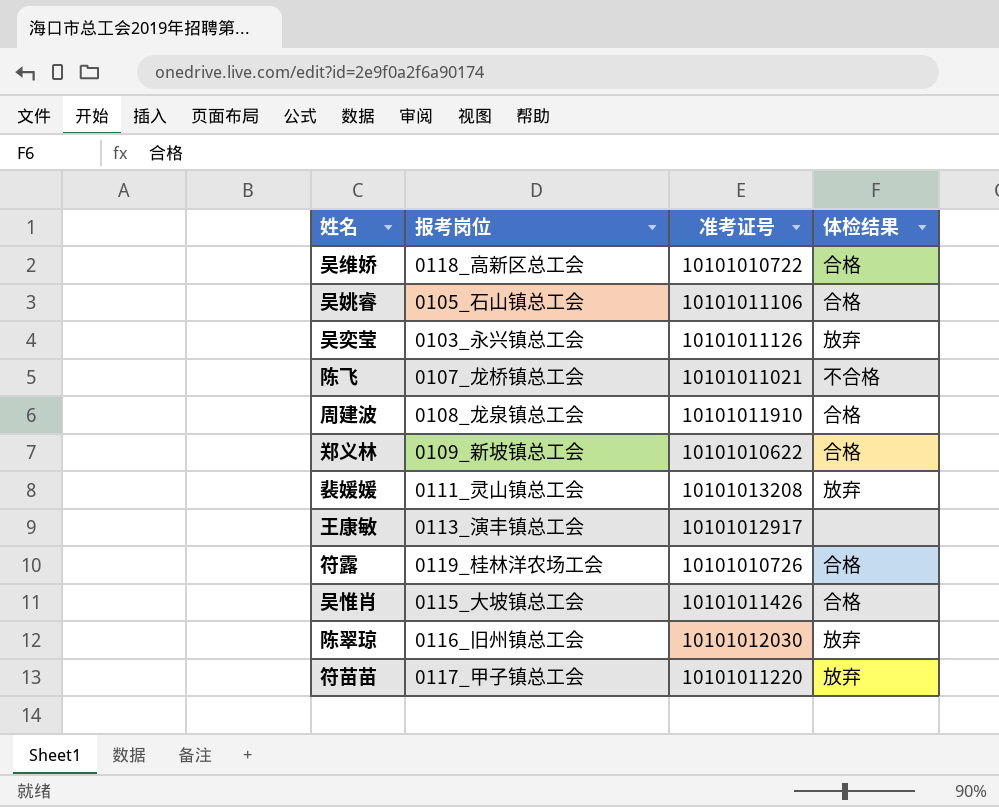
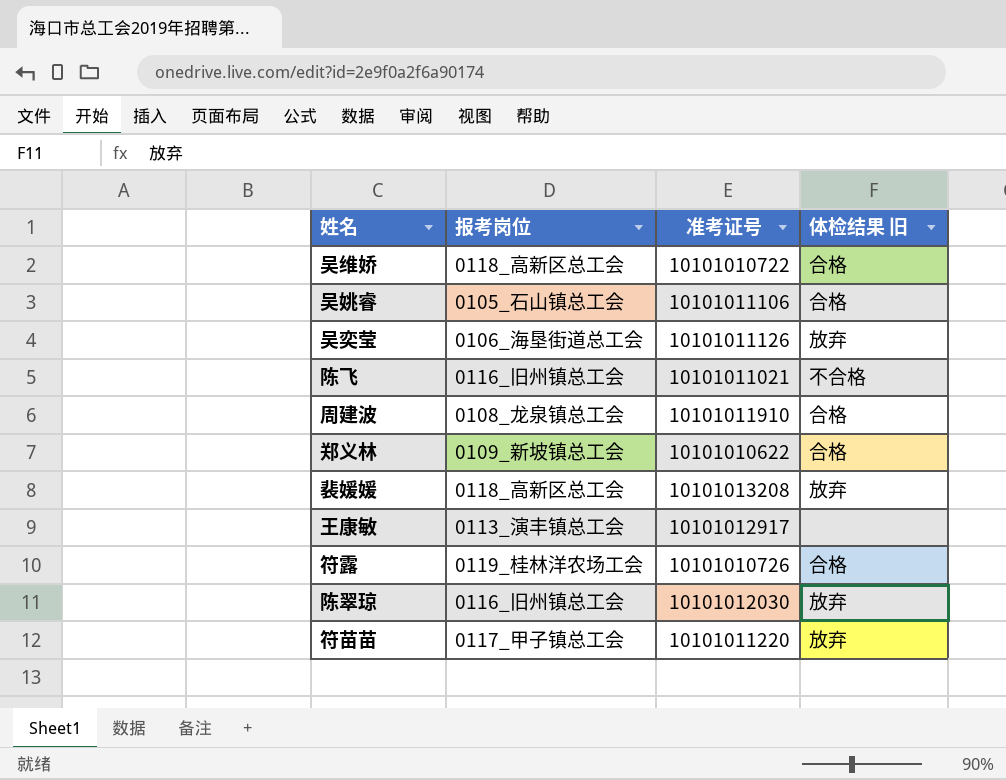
column name: 体检结果 -> 体检结果 旧
row 吴惟肖: 0115_大坡镇总工会 | 10101011426 | 合格 -> none
吴奕莹 | 报考岗位: 0103_永兴镇总工会 -> 0106_海垦街道总工会
陈飞 | 报考岗位: 0107_龙桥镇总工会 -> 0116_旧州镇总工会
裴媛媛 | 报考岗位: 0111_灵山镇总工会 -> 0118_高新区总工会

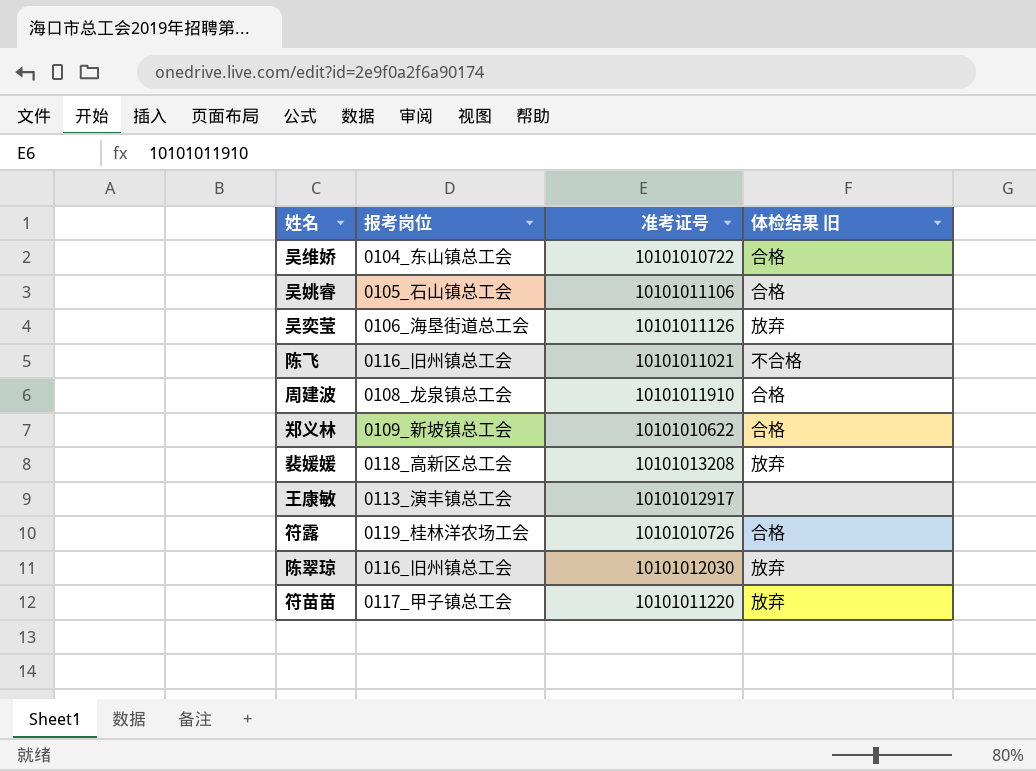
吴维娇 | 报考岗位: 0118_高新区总工会 -> 0104_东山镇总工会

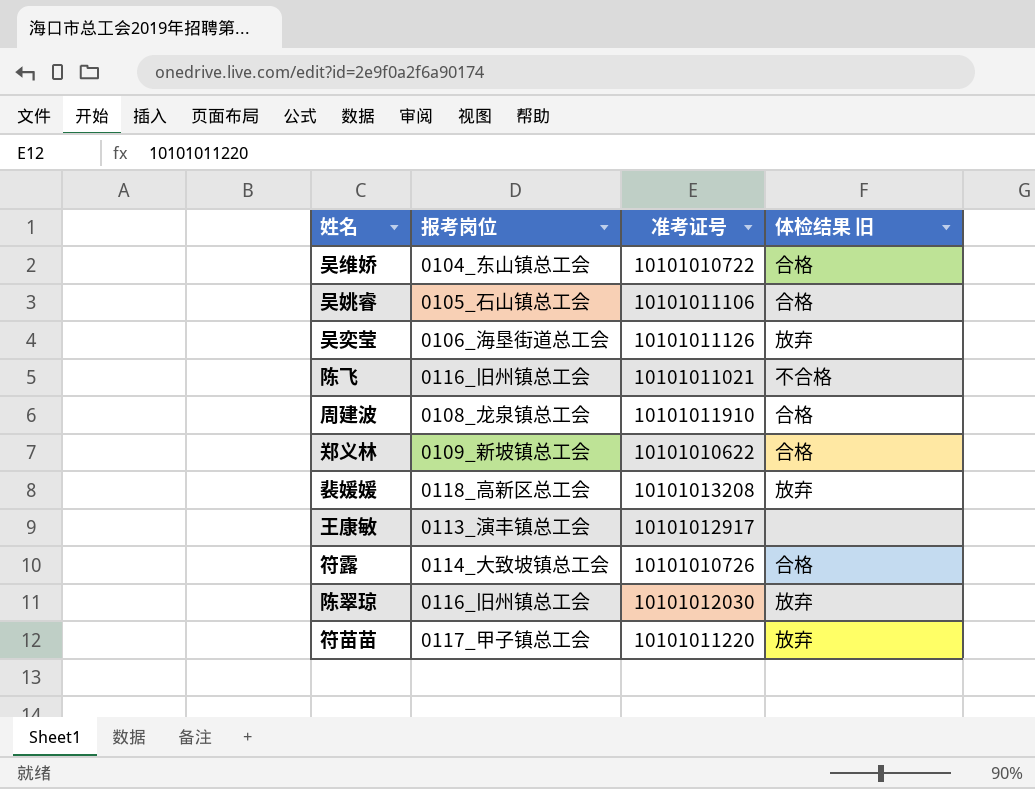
符露 | 报考岗位: 0119_桂林洋农场工会 -> 0114_大致坡镇总工会

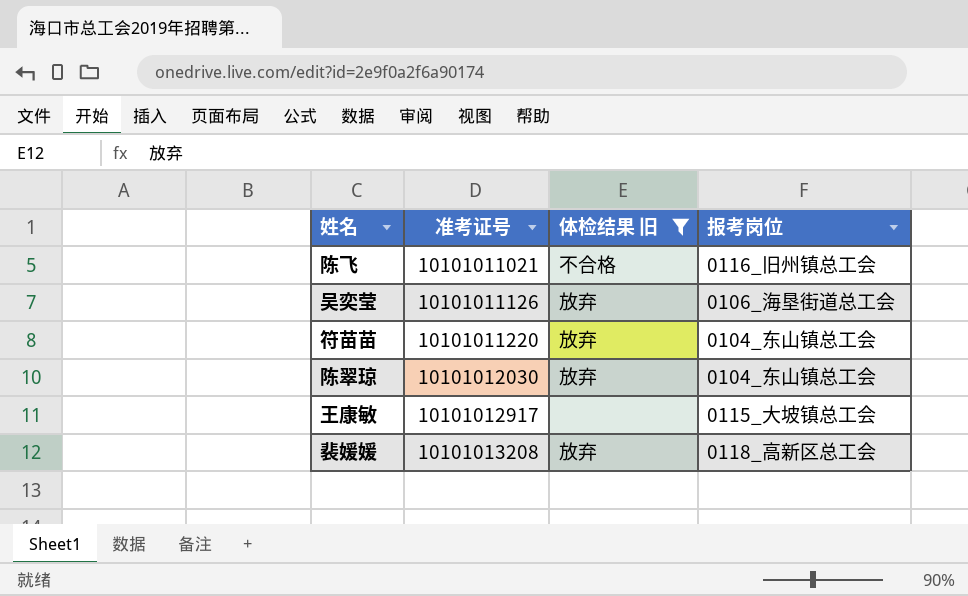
filter: none -> 体检结果 旧 != 合格
row order: none -> 准考证号 ascending
column 报考岗位 | position: 2 -> 4
符苗苗 | 报考岗位: 0117_甲子镇总工会 -> 0104_东山镇总工会
陈翠琼 | 报考岗位: 0116_旧州镇总工会 -> 0104_东山镇总工会
王康敏 | 报考岗位: 0113_演丰镇总工会 -> 0115_大坡镇总工会

